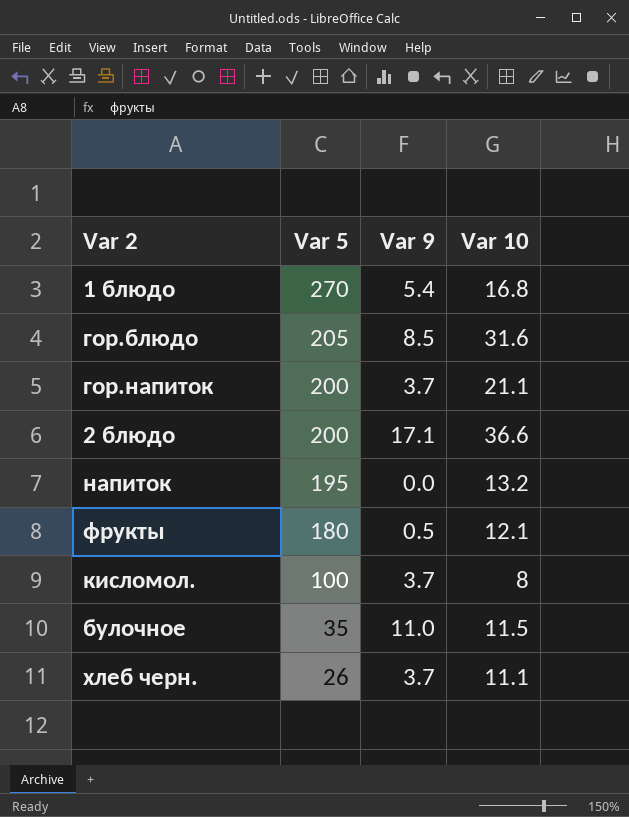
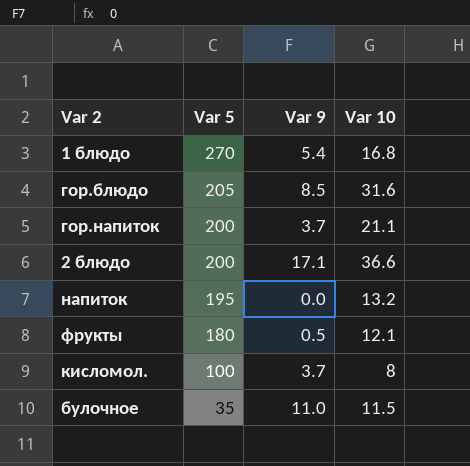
row хлеб черн.: 26 | 3.7 | 11.1 -> none

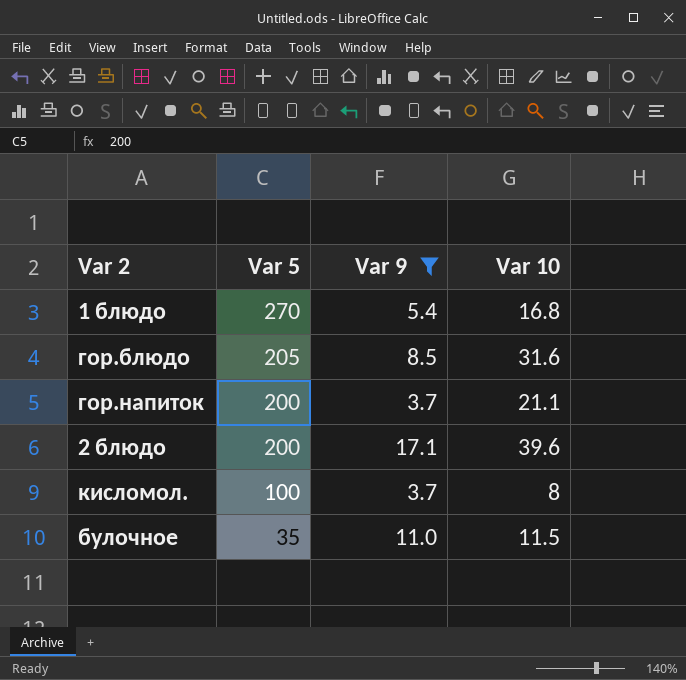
filter: none -> Var 9 >= 3.7
2 блюдо | Var 10: 36.6 -> 39.6

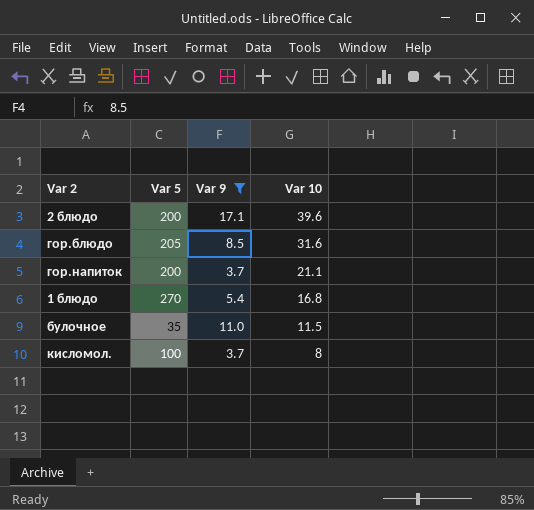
row order: Var 5 descending -> Var 10 descending

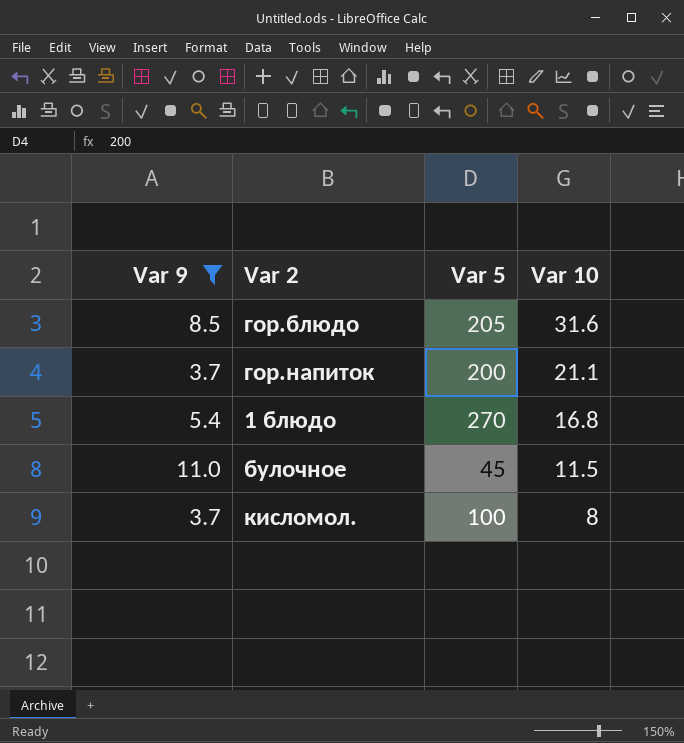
column Var 9 | position: 3 -> 1
row 2 блюдо: 200 | 17.1 | 39.6 -> none
булочное | Var 5: 35 -> 45

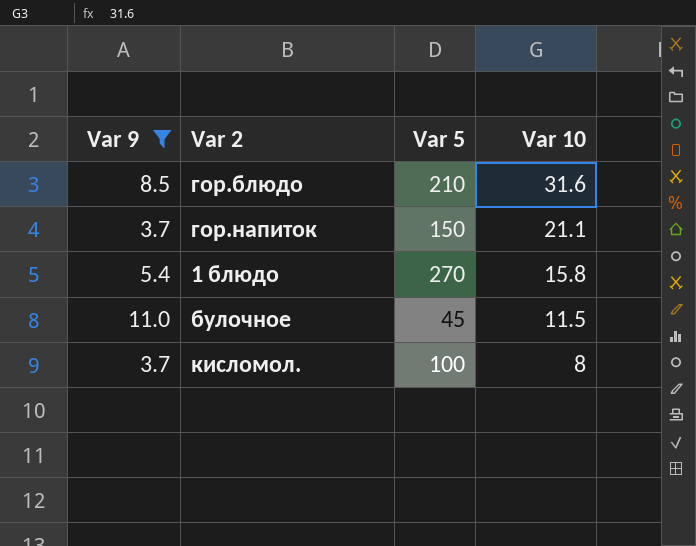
гор.блюдо | Var 5: 205 -> 210
гор.напиток | Var 5: 200 -> 150
1 блюдо | Var 10: 16.8 -> 15.8

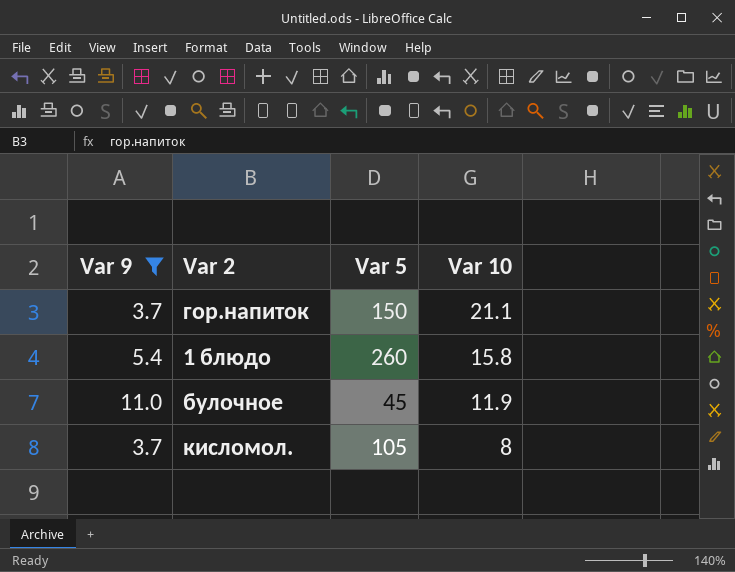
row гор.блюдо: 8.5 | 210 | 31.6 -> none
1 блюдо | Var 5: 270 -> 260
булочное | Var 10: 11.5 -> 11.9
кисломол. | Var 5: 100 -> 105

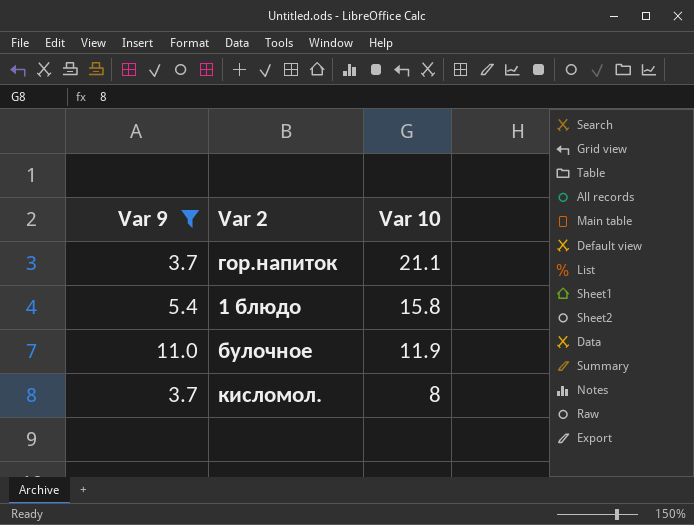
column Var 5 | position: 3 -> none

